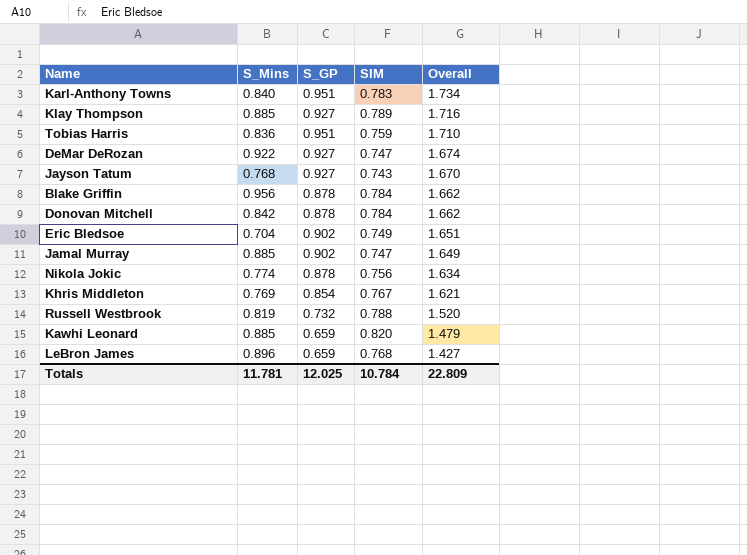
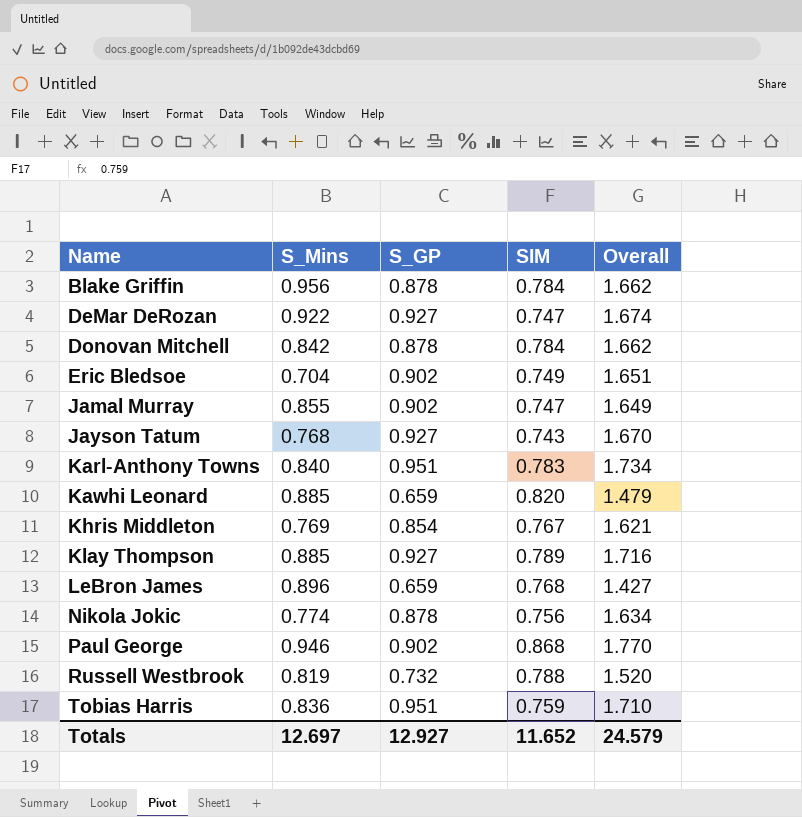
row order: Overall descending -> Name ascending
Jamal Murray | S_Mins: 0.885 -> 0.855
row Paul George: none -> 0.946 | 0.902 | 0.868 | 1.770
Totals | S_Mins: 11.781 -> 12.697
Totals | S_GP: 12.025 -> 12.927
Totals | SIM: 10.784 -> 11.652
Totals | Overall: 22.809 -> 24.579

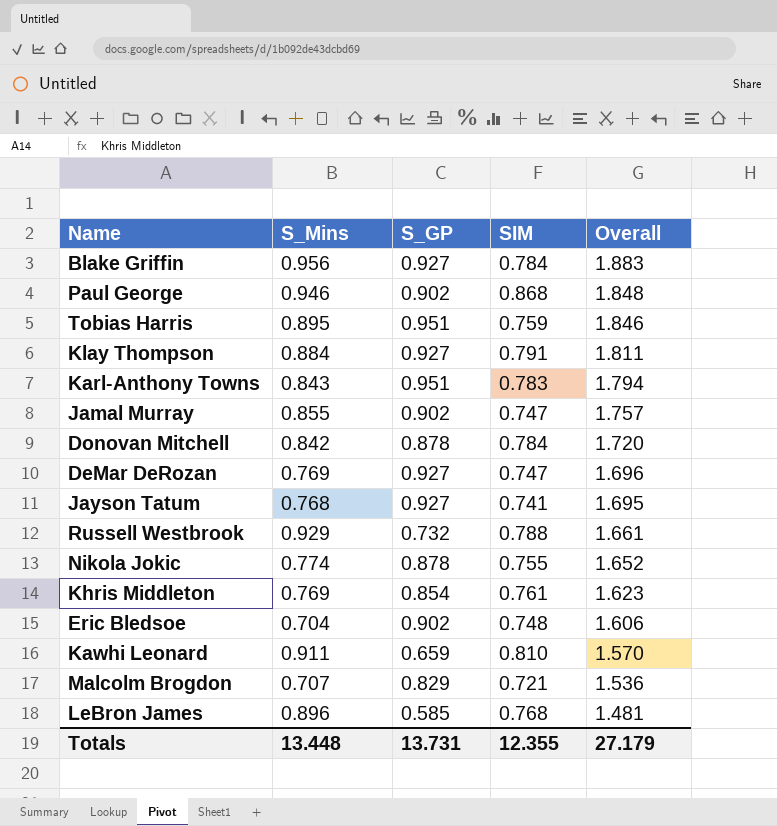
row order: Name ascending -> Overall descending
column Overall | formula: [S_GP] + [SIM] -> [S_Mins] + [S_GP]
Blake Griffin | S_GP: 0.878 -> 0.927
Tobias Harris | S_Mins: 0.836 -> 0.895
Klay Thompson | S_Mins: 0.885 -> 0.884
Klay Thompson | SIM: 0.789 -> 0.791
Karl-Anthony Towns | S_Mins: 0.840 -> 0.843
DeMar DeRozan | S_Mins: 0.922 -> 0.769
Jayson Tatum | SIM: 0.743 -> 0.741
Russell Westbrook | S_Mins: 0.819 -> 0.929
Nikola Jokic | SIM: 0.756 -> 0.755
Khris Middleton | SIM: 0.767 -> 0.761
Eric Bledsoe | SIM: 0.749 -> 0.748
Kawhi Leonard | S_Mins: 0.885 -> 0.911
Kawhi Leonard | SIM: 0.820 -> 0.810
row Malcolm Brogdon: none -> 0.707 | 0.829 | 0.721 | 1.536
LeBron James | S_GP: 0.659 -> 0.585
Totals | S_Mins: 12.697 -> 13.448
Totals | S_GP: 12.927 -> 13.731
Totals | SIM: 11.652 -> 12.355
Totals | Overall: 24.579 -> 27.179

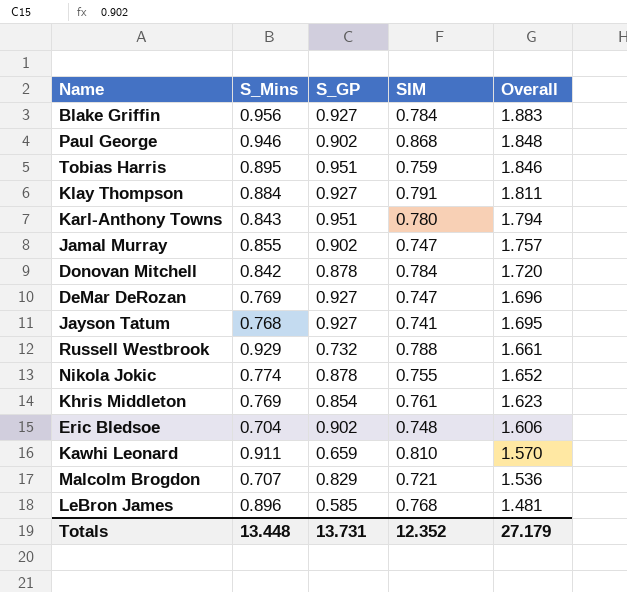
Karl-Anthony Towns | SIM: 0.783 -> 0.780
Totals | SIM: 12.355 -> 12.352

